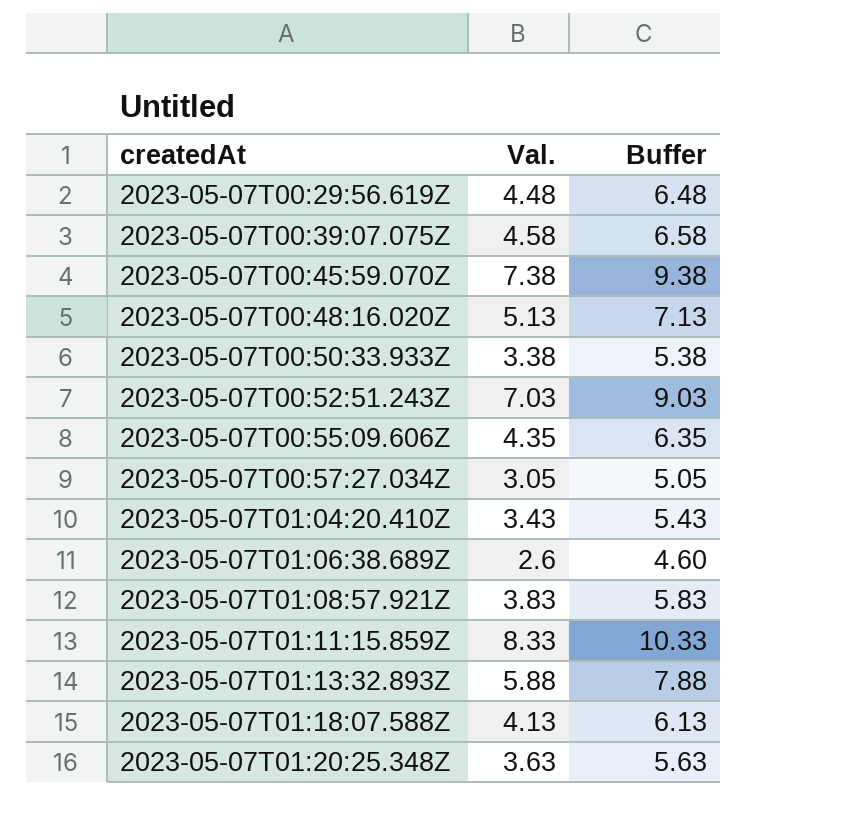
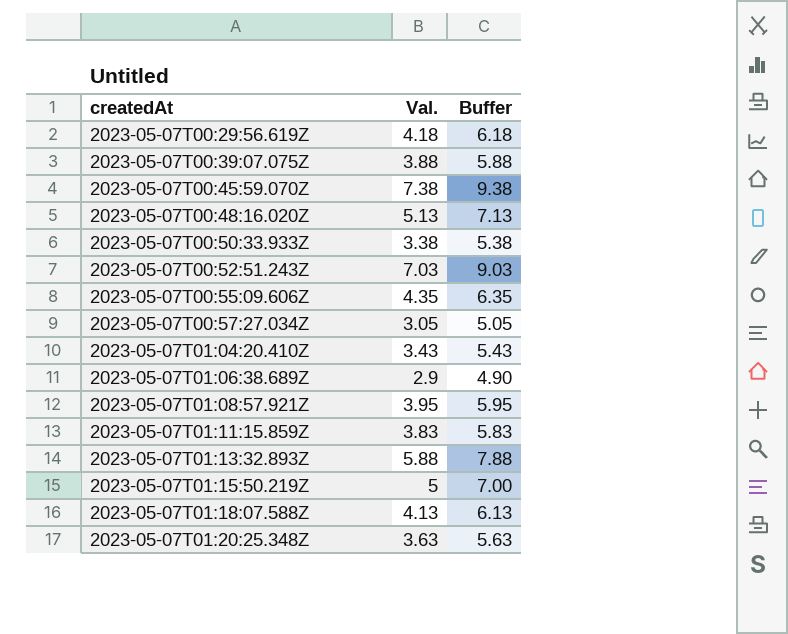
2023-05-07T00:29:56.619Z | Val.: 4.48 -> 4.18
2023-05-07T00:29:56.619Z | Buffer: 6.48 -> 6.18
2023-05-07T00:39:07.075Z | Val.: 4.58 -> 3.88
2023-05-07T00:39:07.075Z | Buffer: 6.58 -> 5.88
2023-05-07T01:06:38.689Z | Val.: 2.6 -> 2.9
2023-05-07T01:06:38.689Z | Buffer: 4.60 -> 4.90
2023-05-07T01:08:57.921Z | Val.: 3.83 -> 3.95
2023-05-07T01:08:57.921Z | Buffer: 5.83 -> 5.95
2023-05-07T01:11:15.859Z | Val.: 8.33 -> 3.83
2023-05-07T01:11:15.859Z | Buffer: 10.33 -> 5.83
row 2023-05-07T01:15:50.219Z: none -> 5 | 7.00

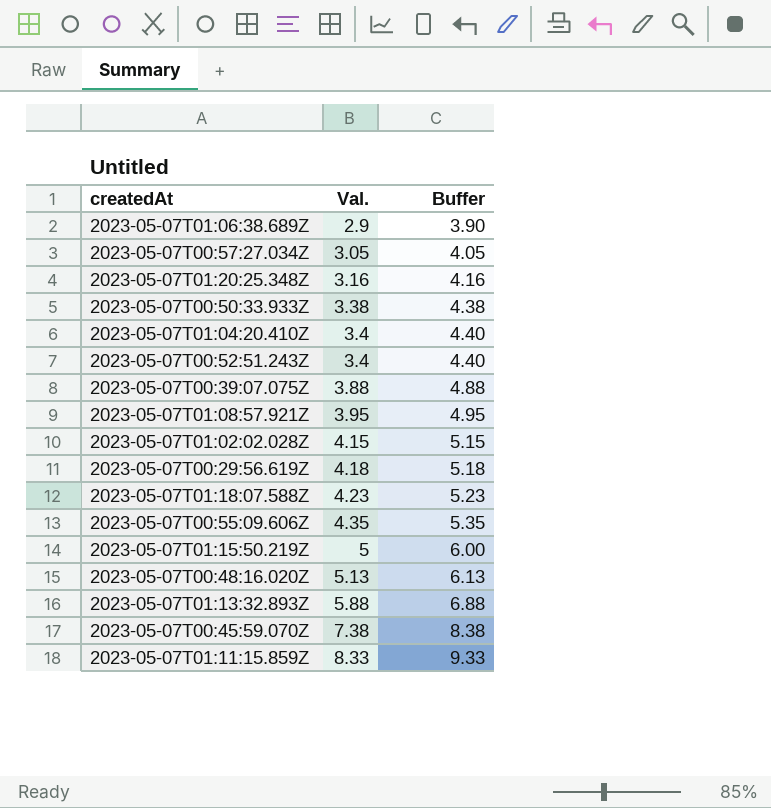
row order: createdAt ascending -> Val. ascending
column Buffer | formula: [Val.] + 2 -> [Val.] + 1
2023-05-07T01:20:25.348Z | Val.: 3.63 -> 3.16
2023-05-07T01:04:20.410Z | Val.: 3.43 -> 3.4
2023-05-07T00:52:51.243Z | Val.: 7.03 -> 3.4
row 2023-05-07T01:02:02.028Z: none -> 4.15 | 5.15
2023-05-07T01:18:07.588Z | Val.: 4.13 -> 4.23
2023-05-07T01:11:15.859Z | Val.: 3.83 -> 8.33

